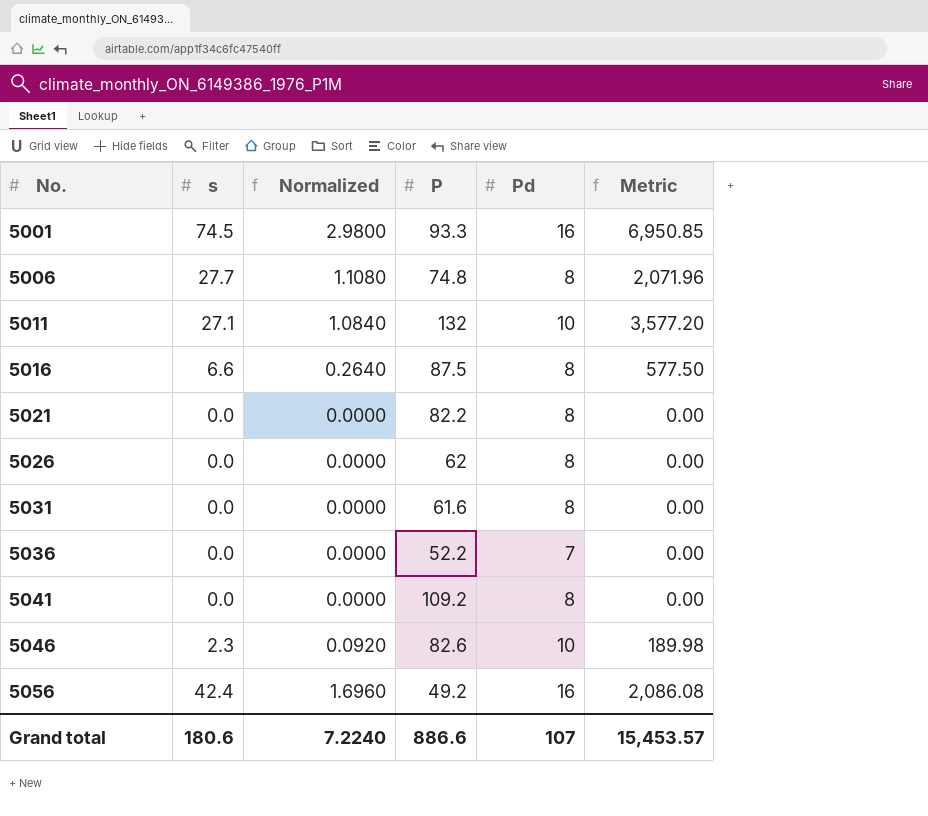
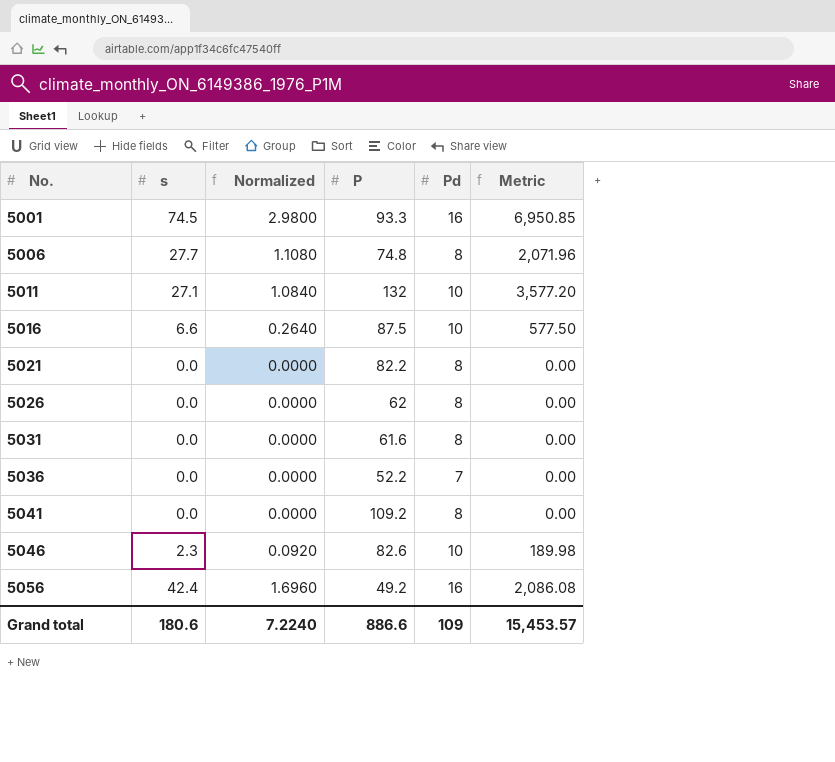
5016 | Pd: 8 -> 10
Grand total | Pd: 107 -> 109

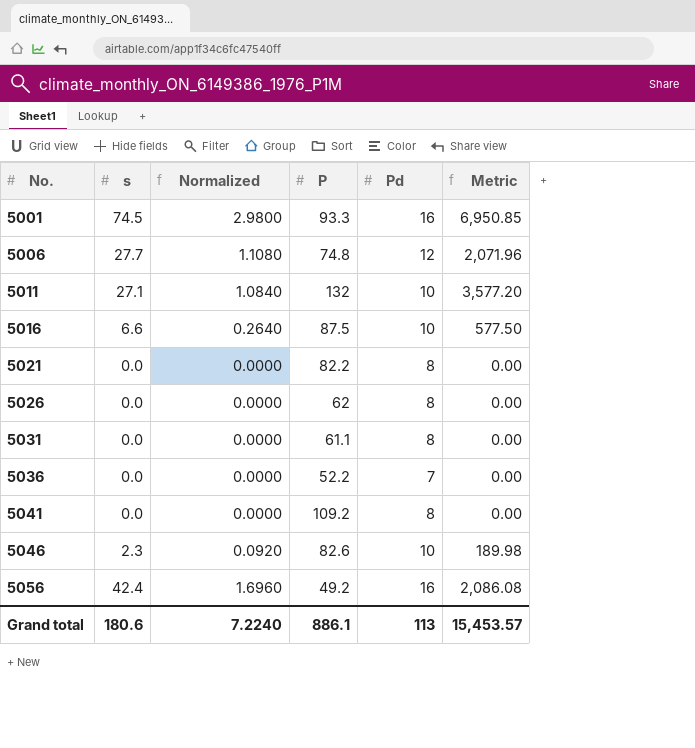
5006 | Pd: 8 -> 12
5031 | P: 61.6 -> 61.1
Grand total | P: 886.6 -> 886.1
Grand total | Pd: 109 -> 113

